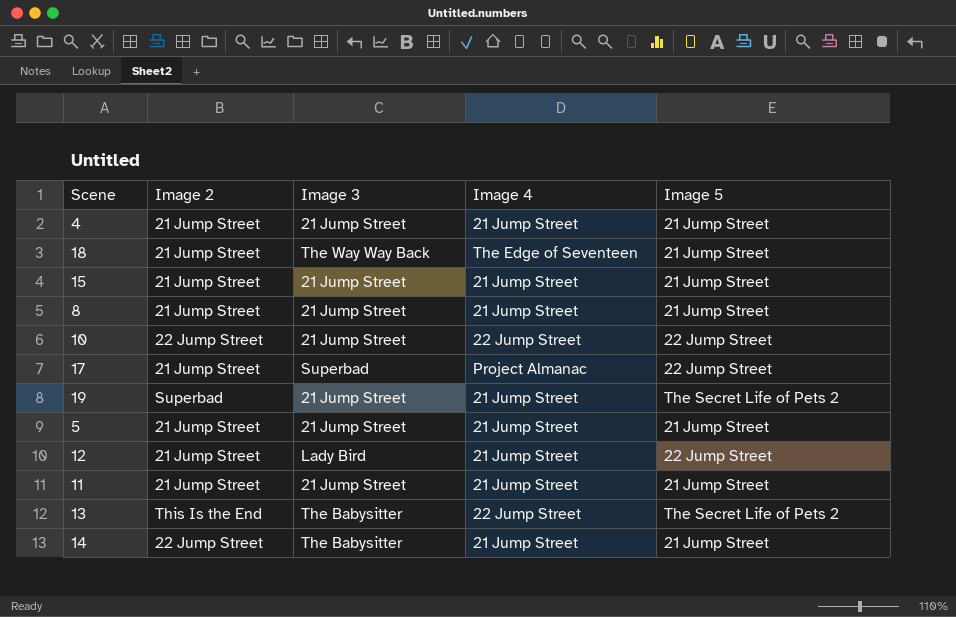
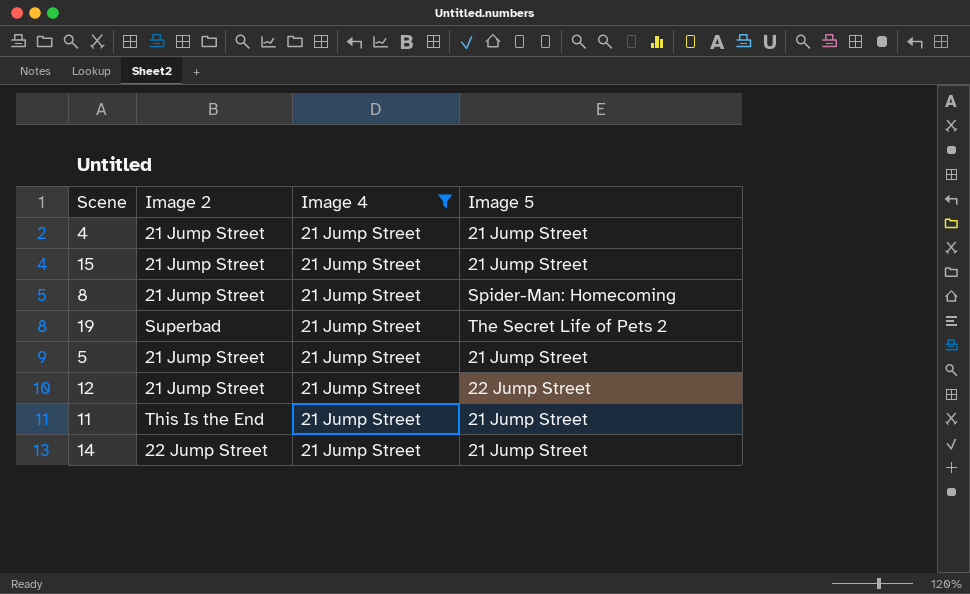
filter: none -> Image 4 = 21 Jump Street
column Image 3 | position: 3 -> none
8 | Image 5: 21 Jump Street -> Spider-Man: Homecoming
11 | Image 2: 21 Jump Street -> This Is the End

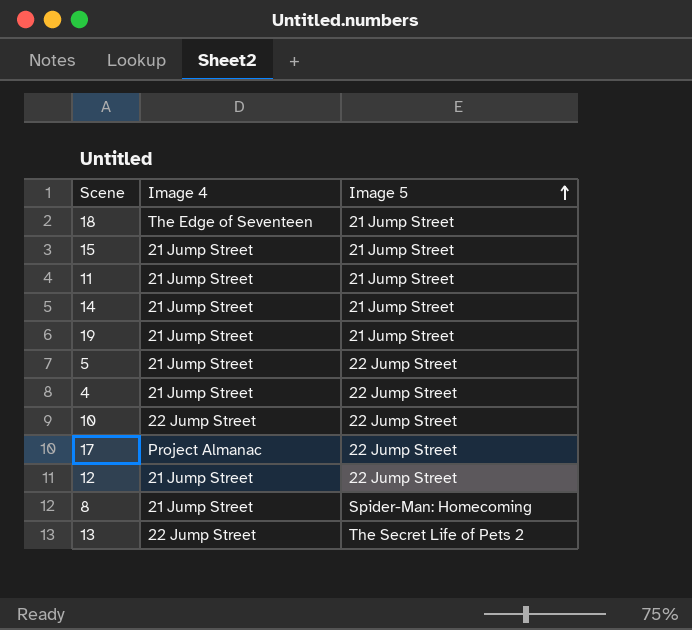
filter: Image 4 = 21 Jump Street -> none
row order: none -> Image 5 ascending
column Image 2 | position: 2 -> none
19 | Image 5: The Secret Life of Pets 2 -> 21 Jump Street
5 | Image 5: 21 Jump Street -> 22 Jump Street
4 | Image 5: 21 Jump Street -> 22 Jump Street

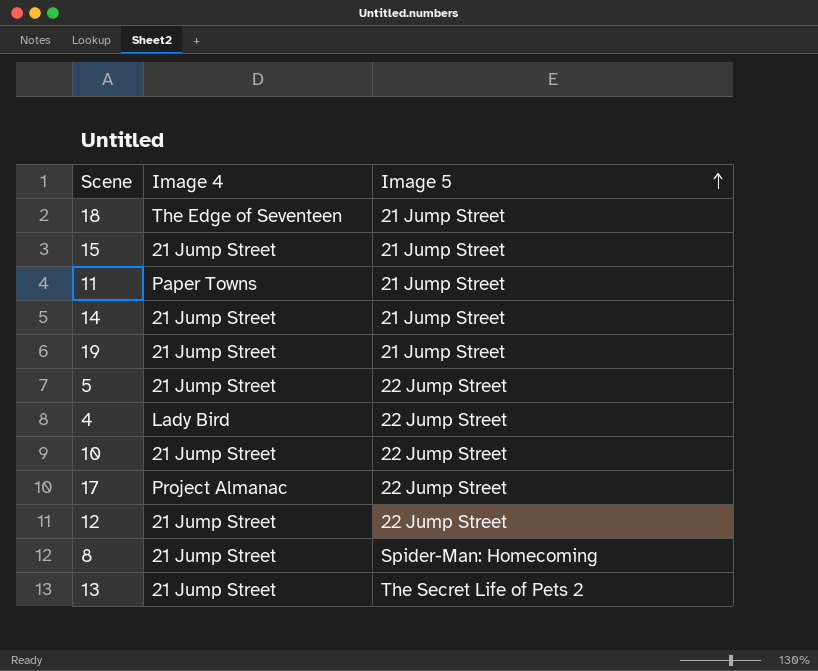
11 | Image 4: 21 Jump Street -> Paper Towns
4 | Image 4: 21 Jump Street -> Lady Bird
10 | Image 4: 22 Jump Street -> 21 Jump Street
13 | Image 4: 22 Jump Street -> 21 Jump Street

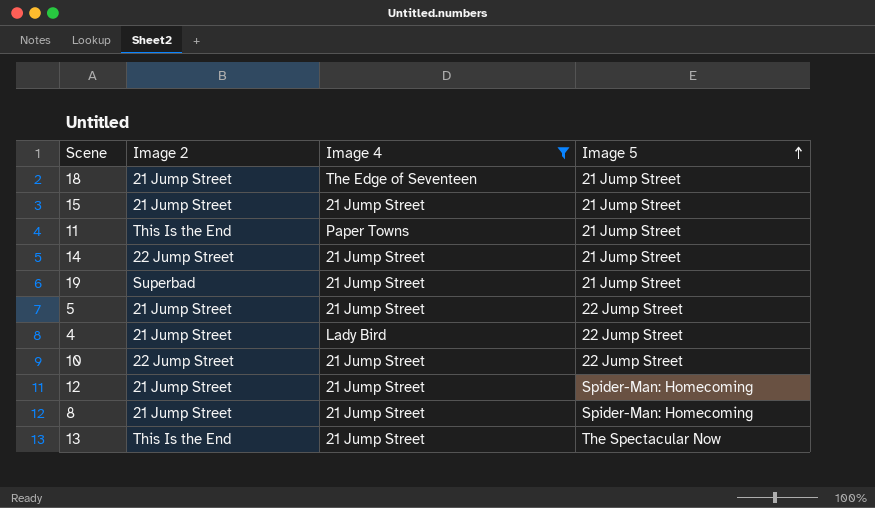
filter: none -> Image 4 != Project Almanac
column Image 2 | position: none -> 2
12 | Image 5: 22 Jump Street -> Spider-Man: Homecoming
13 | Image 5: The Secret Life of Pets 2 -> The Spectacular Now

